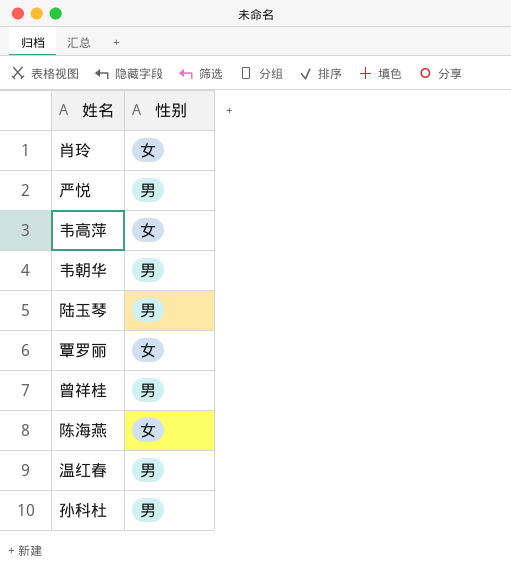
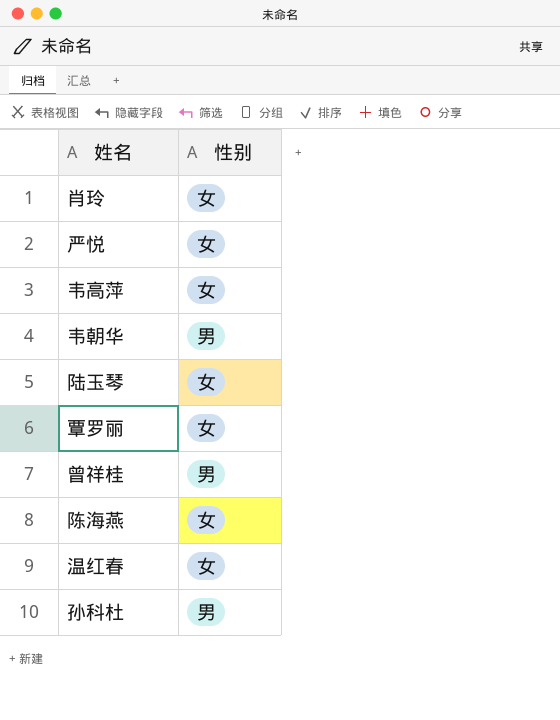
严悦 | 性别: 男 -> 女
陆玉琴 | 性别: 男 -> 女
温红春 | 性别: 男 -> 女

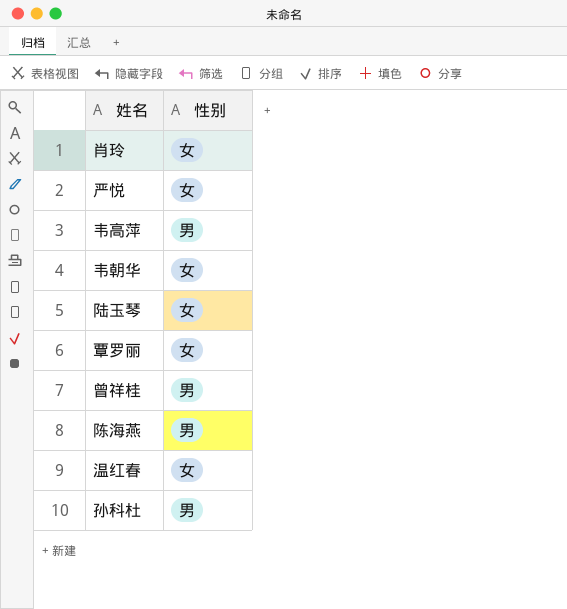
韦高萍 | 性别: 女 -> 男
韦朝华 | 性别: 男 -> 女
陈海燕 | 性别: 女 -> 男

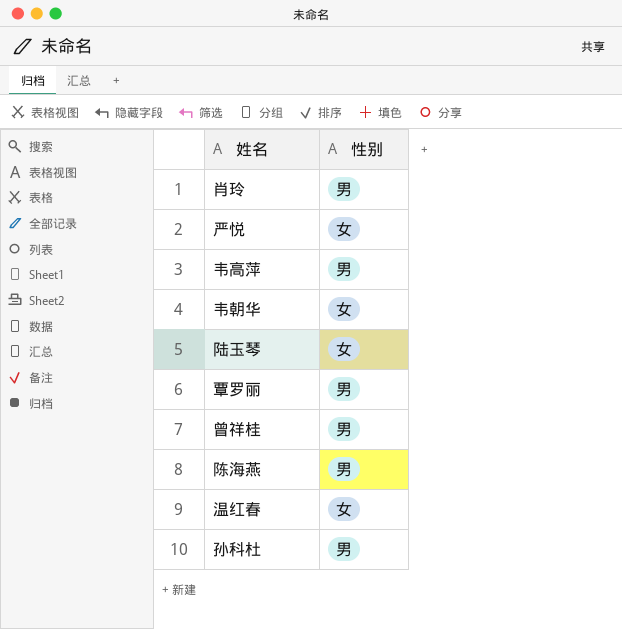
肖玲 | 性别: 女 -> 男
覃罗丽 | 性别: 女 -> 男

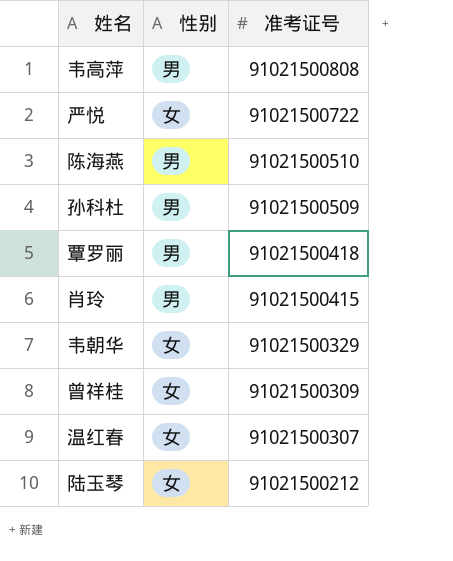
row order: none -> 准考证号 descending
column 准考证号 | position: none -> 3
曾祥桂 | 性别: 男 -> 女

